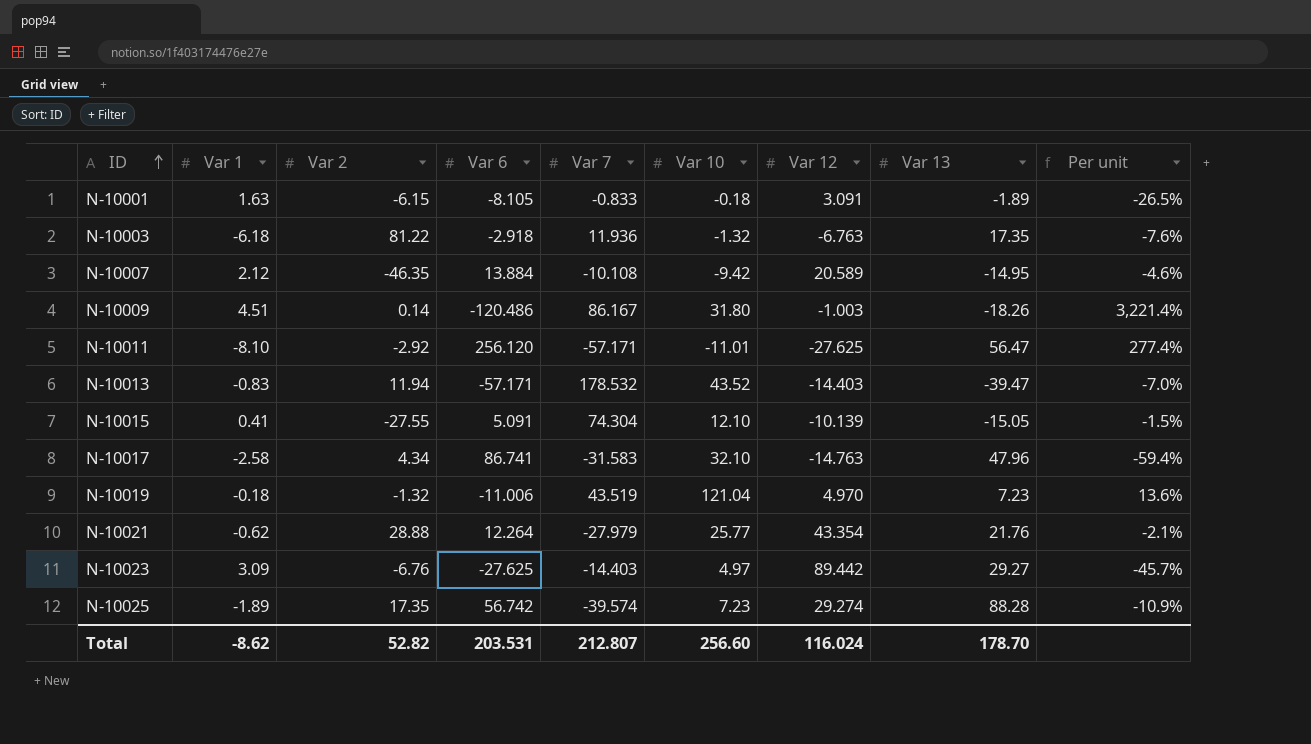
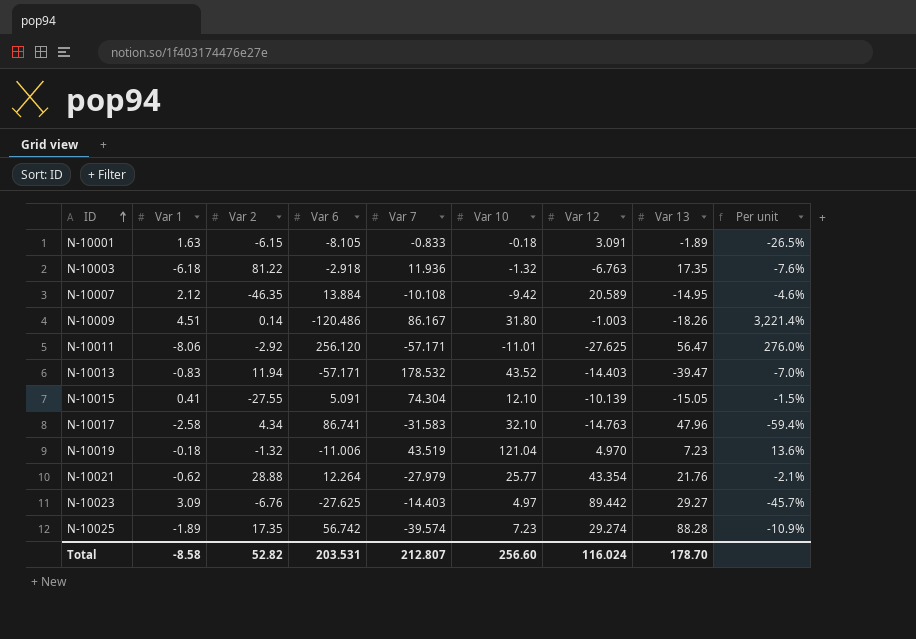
N-10011 | Var 1: -8.10 -> -8.06
N-10011 | Per unit: 277.4% -> 276.0%
Total | Var 1: -8.62 -> -8.58

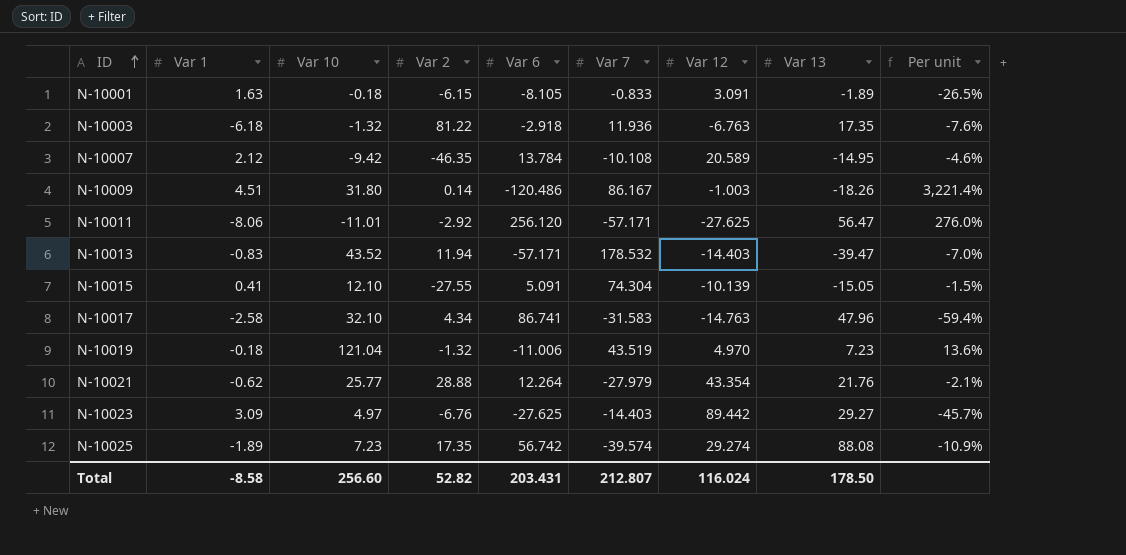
column Var 10 | position: 6 -> 3
N-10007 | Var 6: 13.884 -> 13.784
N-10025 | Var 13: 88.28 -> 88.08
Total | Var 6: 203.531 -> 203.431
Total | Var 13: 178.70 -> 178.50

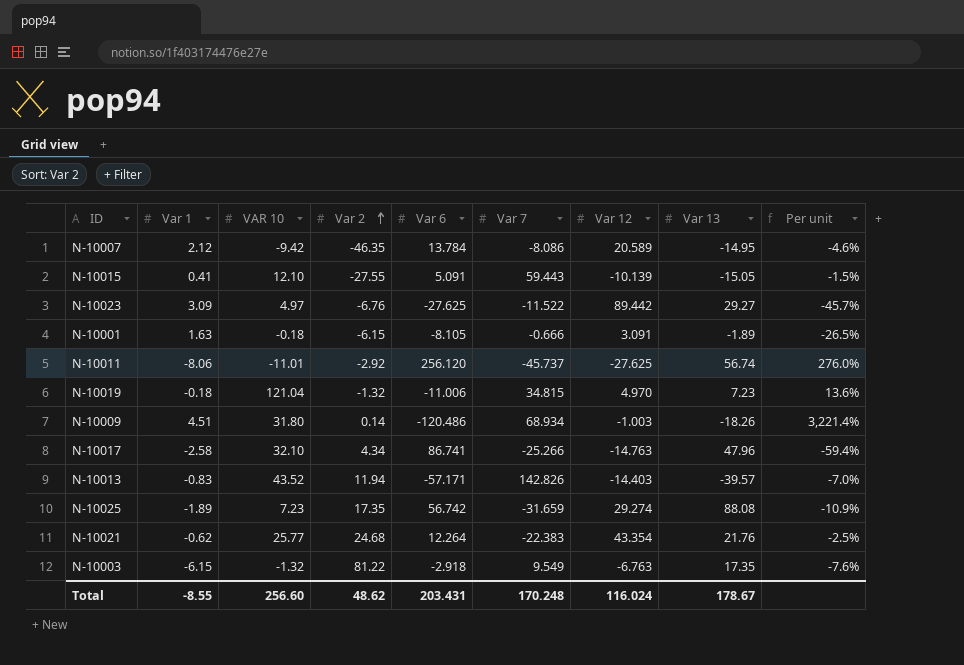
row order: ID ascending -> Var 2 ascending
column name: Var 10 -> VAR 10
N-10007 | Var 7: -10.108 -> -8.086
N-10015 | Var 7: 74.304 -> 59.443
N-10023 | Var 7: -14.403 -> -11.522
N-10001 | Var 7: -0.833 -> -0.666
N-10011 | Var 7: -57.171 -> -45.737
N-10011 | Var 13: 56.47 -> 56.74
N-10019 | Var 7: 43.519 -> 34.815
N-10009 | Var 7: 86.167 -> 68.934
N-10017 | Var 7: -31.583 -> -25.266
N-10013 | Var 7: 178.532 -> 142.826
N-10013 | Var 13: -39.47 -> -39.57
N-10025 | Var 7: -39.574 -> -31.659
N-10021 | Var 2: 28.88 -> 24.68
N-10021 | Var 7: -27.979 -> -22.383
N-10021 | Per unit: -2.1% -> -2.5%
N-10003 | Var 1: -6.18 -> -6.15
N-10003 | Var 7: 11.936 -> 9.549
Total | Var 1: -8.58 -> -8.55
Total | Var 2: 52.82 -> 48.62
Total | Var 7: 212.807 -> 170.248
Total | Var 13: 178.50 -> 178.67

